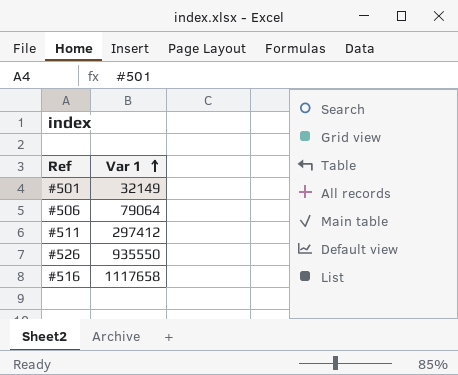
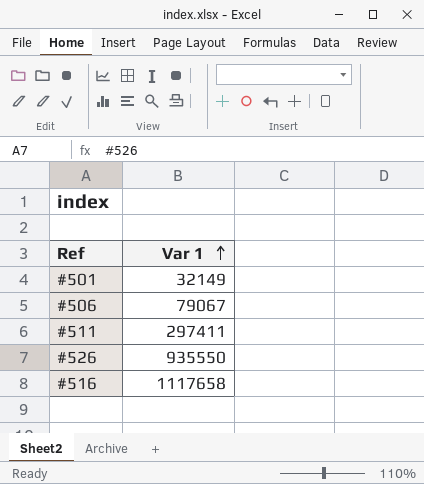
#506 | Var 1: 79064 -> 79067
#511 | Var 1: 297412 -> 297411

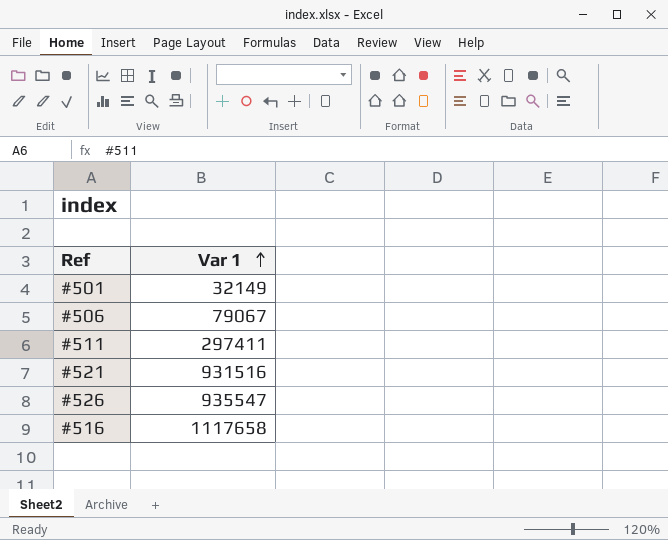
row #521: none -> 931516
#526 | Var 1: 935550 -> 935547

